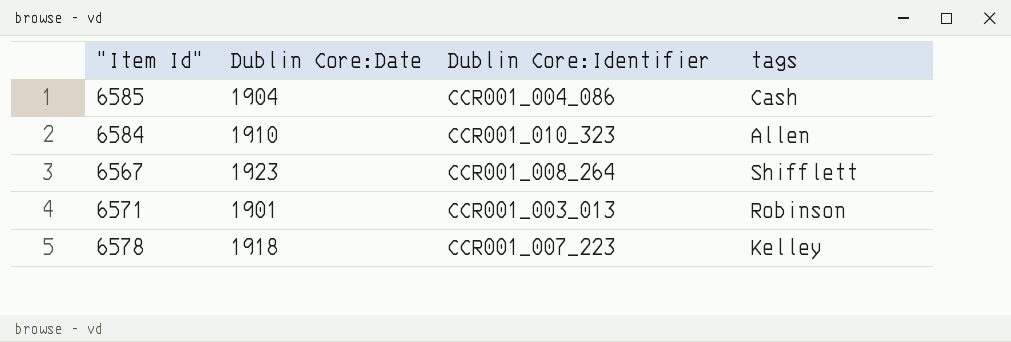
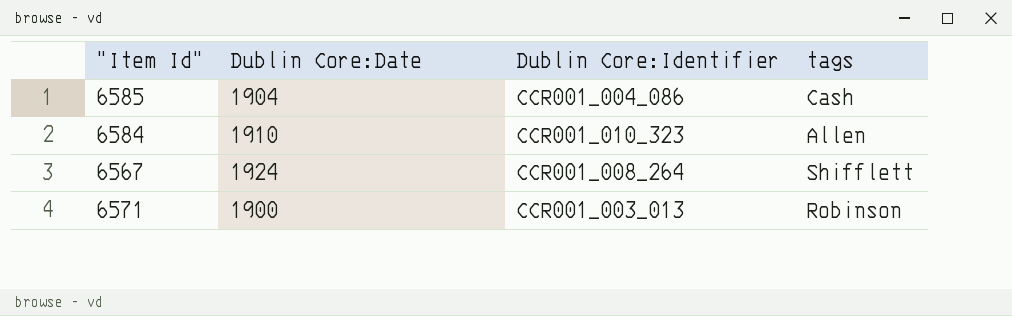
row 6578: 1918 | CCR001_007_223 | Kelley -> none
6567 | Dublin Core:Date: 1923 -> 1924
6571 | Dublin Core:Date: 1901 -> 1900

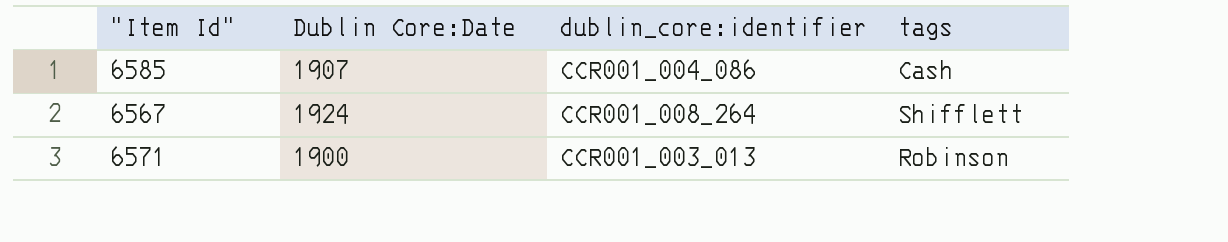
column name: Dublin Core:Identifier -> dublin_core:identifier
row 6584: 1910 | CCR001_010_323 | Allen -> none
6585 | Dublin Core:Date: 1904 -> 1907

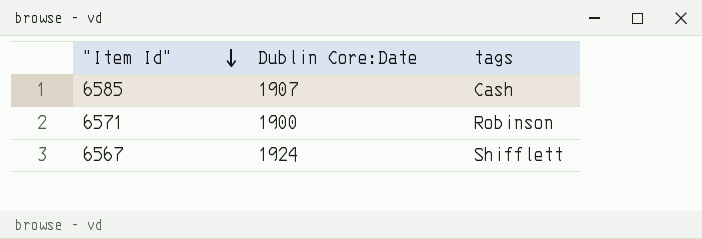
row order: none -> "Item Id" descending
column dublin_core:identifier | position: 3 -> none

